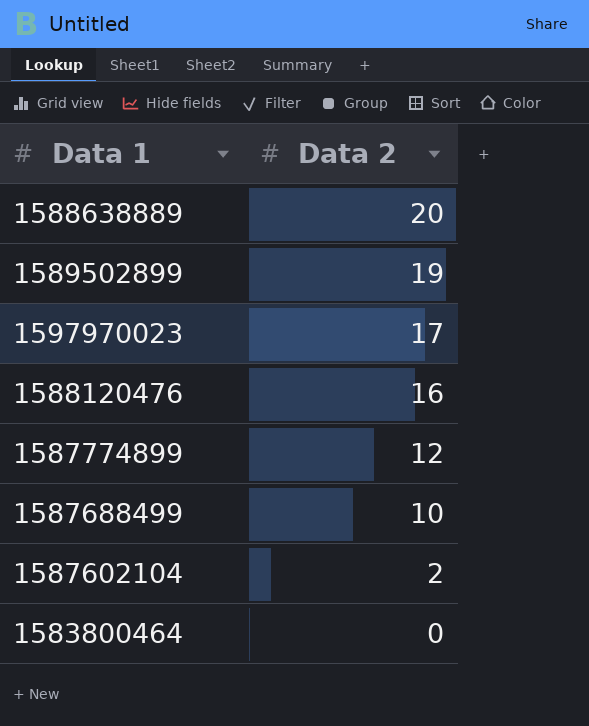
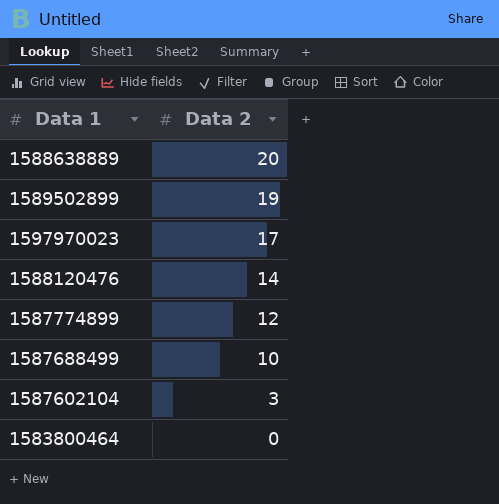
1588120476 | Data 2: 16 -> 14
1587602104 | Data 2: 2 -> 3

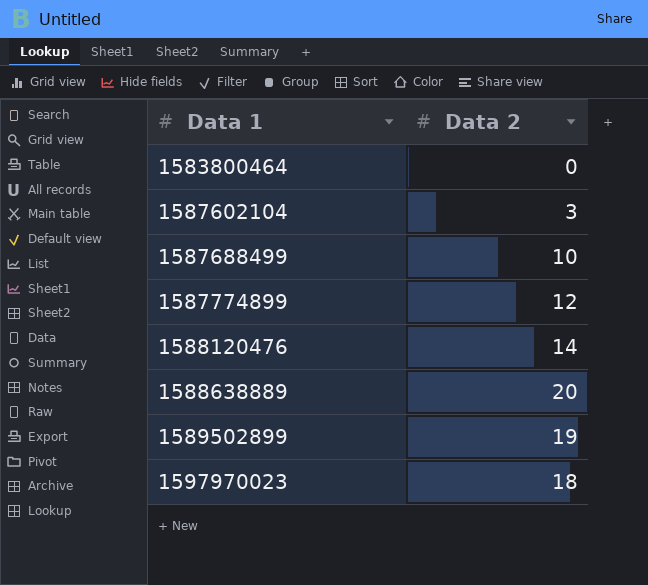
row order: Data 2 descending -> Data 1 ascending
1597970023 | Data 2: 17 -> 18

